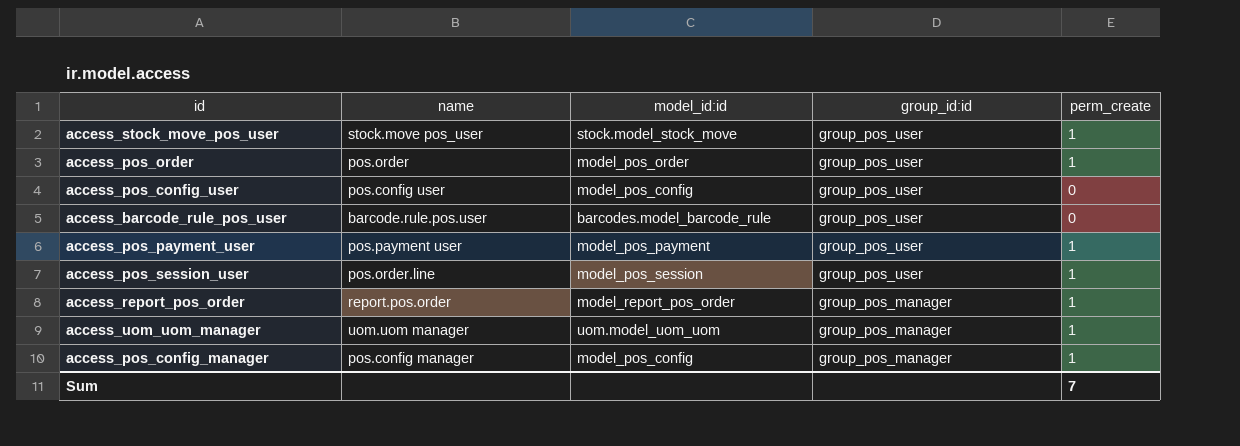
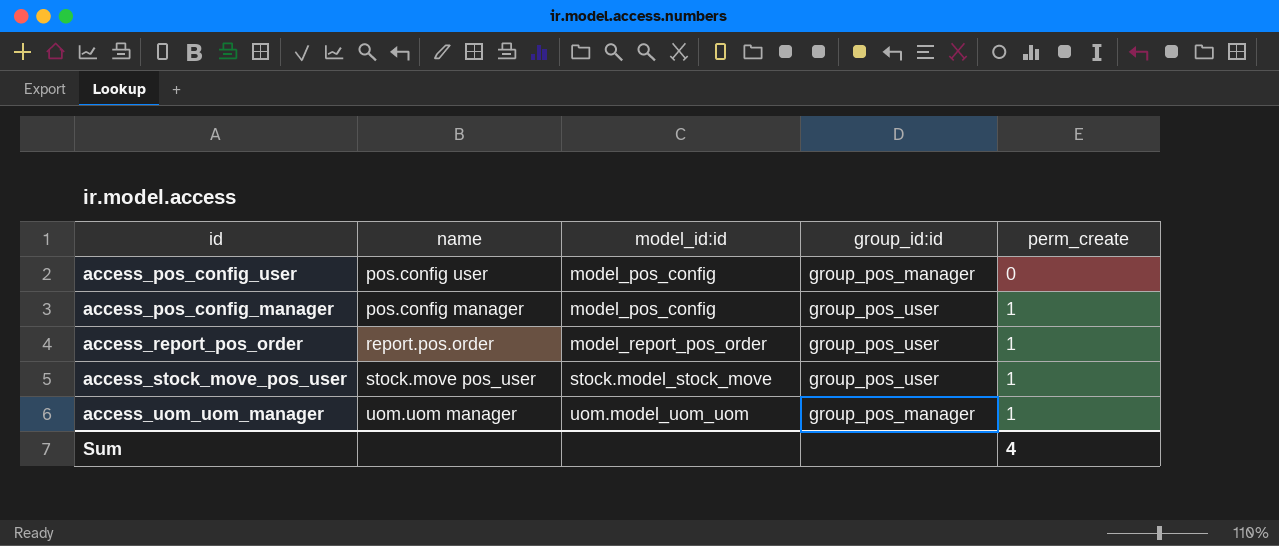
row order: group_id:id descending -> model_id:id ascending
row access_pos_order: pos.order | model_pos_order | group_pos_user | 1 -> none
row access_barcode_rule_pos_user: barcode.rule.pos.user | barcodes.model_barcode_rule | group_pos_user | 0 -> none
row access_pos_payment_user: pos.payment user | model_pos_payment | group_pos_user | 1 -> none
row access_pos_session_user: pos.order.line | model_pos_session | group_pos_user | 1 -> none
access_pos_config_user | group_id:id: group_pos_user -> group_pos_manager
access_pos_config_manager | group_id:id: group_pos_manager -> group_pos_user
access_report_pos_order | group_id:id: group_pos_manager -> group_pos_user
Sum | perm_create: 7 -> 4

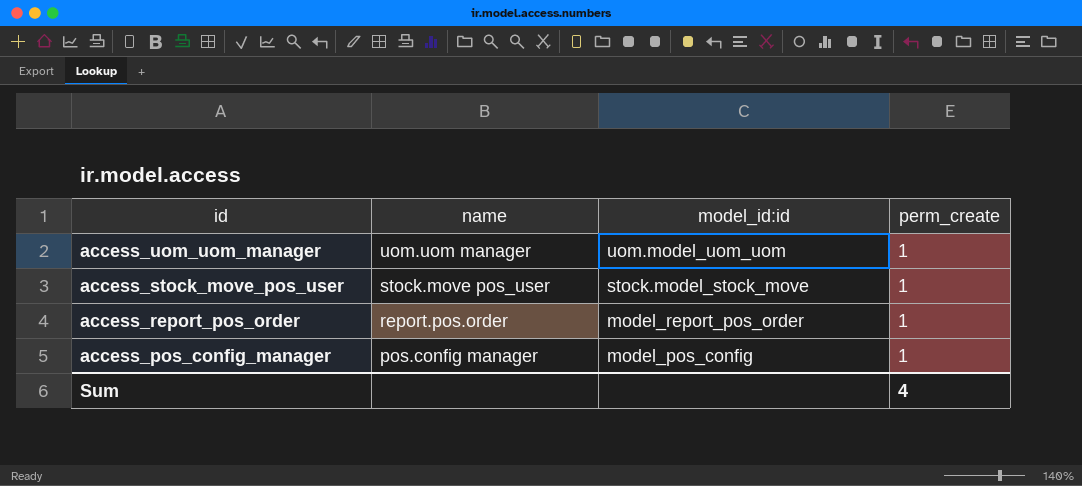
row order: model_id:id ascending -> id descending
column group_id:id | position: 4 -> none
row access_pos_config_user: pos.config user | model_pos_config | group_pos_manager | 0 -> none

